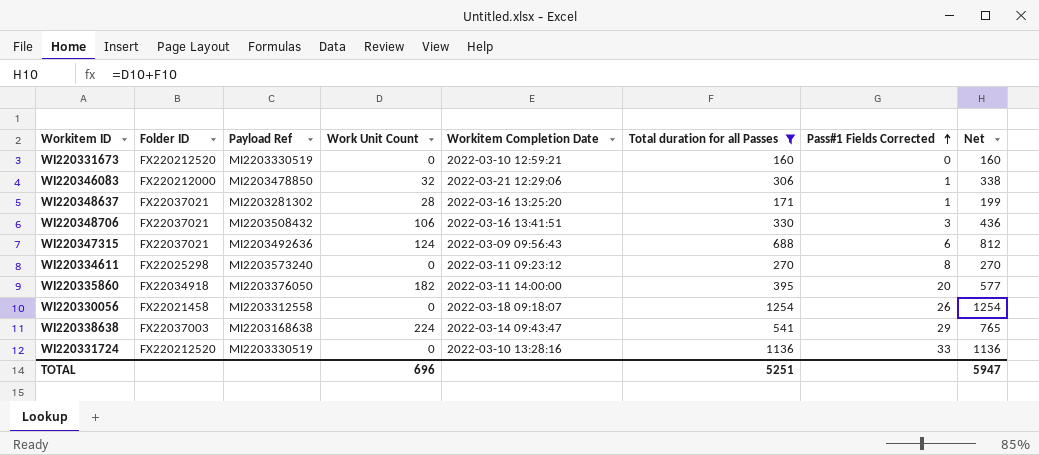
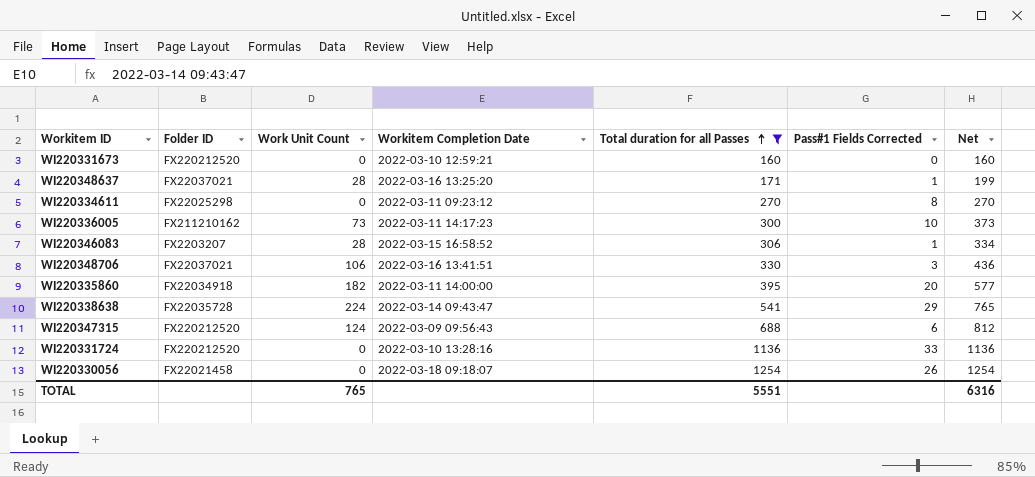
row order: Pass#1 Fields Corrected ascending -> Total duration for all Passes ascending
column Payload Ref | position: 3 -> none
row WI220336005: none -> FX211210162 | 73 | 2022-03-11 14:17:23 | 300 | 10 | 373
WI220346083 | Folder ID: FX220212000 -> FX2203207
WI220346083 | Work Unit Count: 32 -> 28
WI220346083 | Workitem Completion Date: 2022-03-21 12:29:06 -> 2022-03-15 16:58:52
WI220346083 | Net: 338 -> 334
WI220338638 | Folder ID: FX22037003 -> FX22035728
WI220347315 | Folder ID: FX22037021 -> FX220212520
TOTAL | Work Unit Count: 696 -> 765
TOTAL | Total duration for all Passes: 5251 -> 5551
TOTAL | Net: 5947 -> 6316

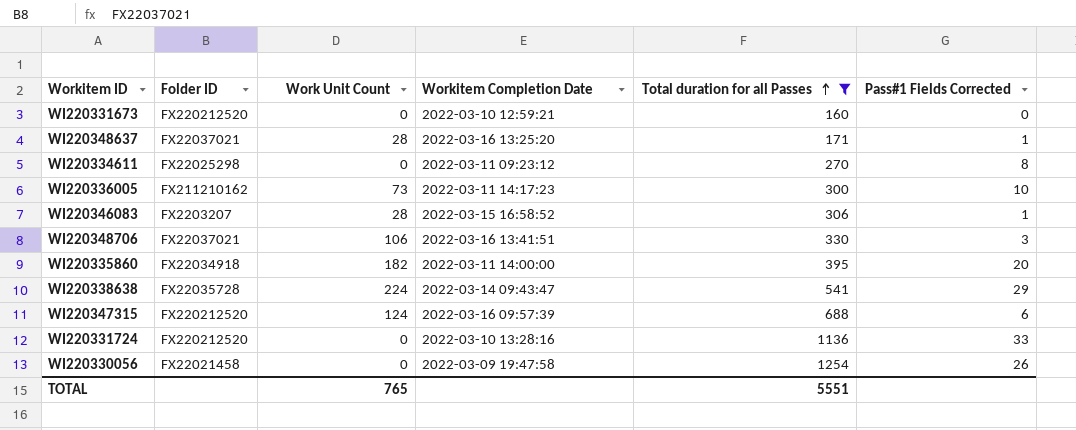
column Net | formula: [Work Unit Count] + [Total duration for all Passes] -> none
WI220347315 | Workitem Completion Date: 2022-03-09 09:56:43 -> 2022-03-16 09:57:39
WI220330056 | Workitem Completion Date: 2022-03-18 09:18:07 -> 2022-03-09 19:47:58

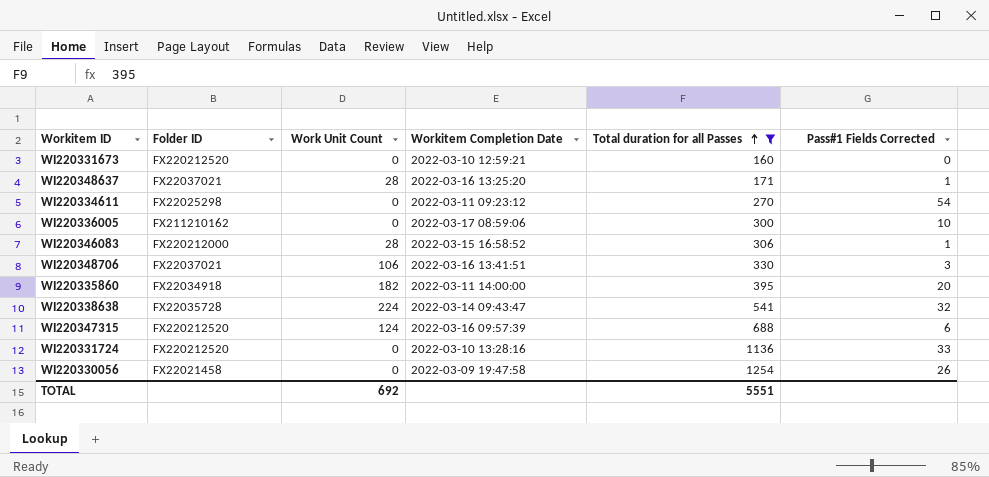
WI220334611 | Pass#1 Fields Corrected: 8 -> 54
WI220336005 | Work Unit Count: 73 -> 0
WI220336005 | Workitem Completion Date: 2022-03-11 14:17:23 -> 2022-03-17 08:59:06
WI220346083 | Folder ID: FX2203207 -> FX220212000
WI220338638 | Pass#1 Fields Corrected: 29 -> 32
TOTAL | Work Unit Count: 765 -> 692

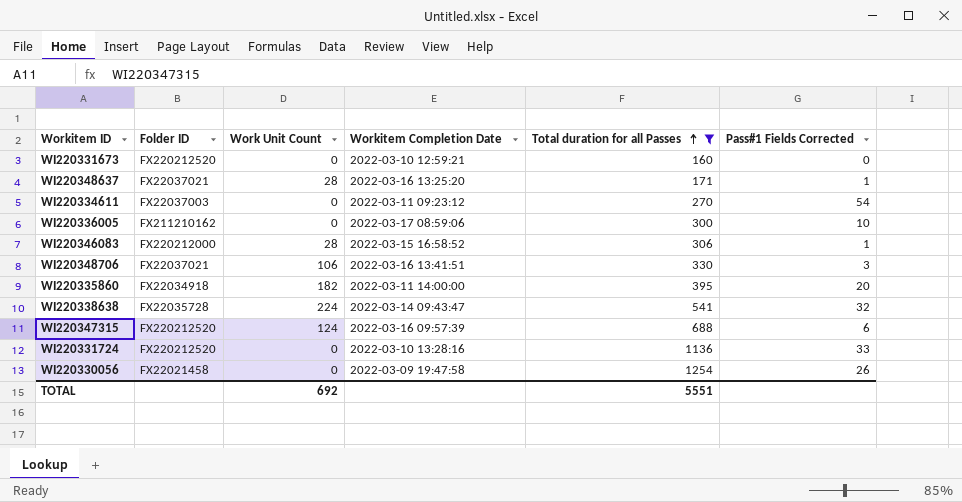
WI220334611 | Folder ID: FX22025298 -> FX22037003

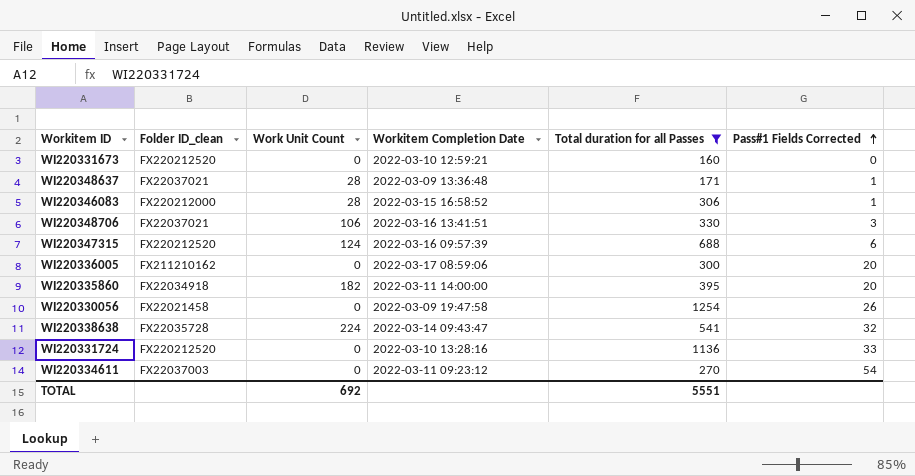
row order: Total duration for all Passes ascending -> Pass#1 Fields Corrected ascending
column name: Folder ID -> Folder ID_clean
WI220348637 | Workitem Completion Date: 2022-03-16 13:25:20 -> 2022-03-09 13:36:48
WI220336005 | Pass#1 Fields Corrected: 10 -> 20

